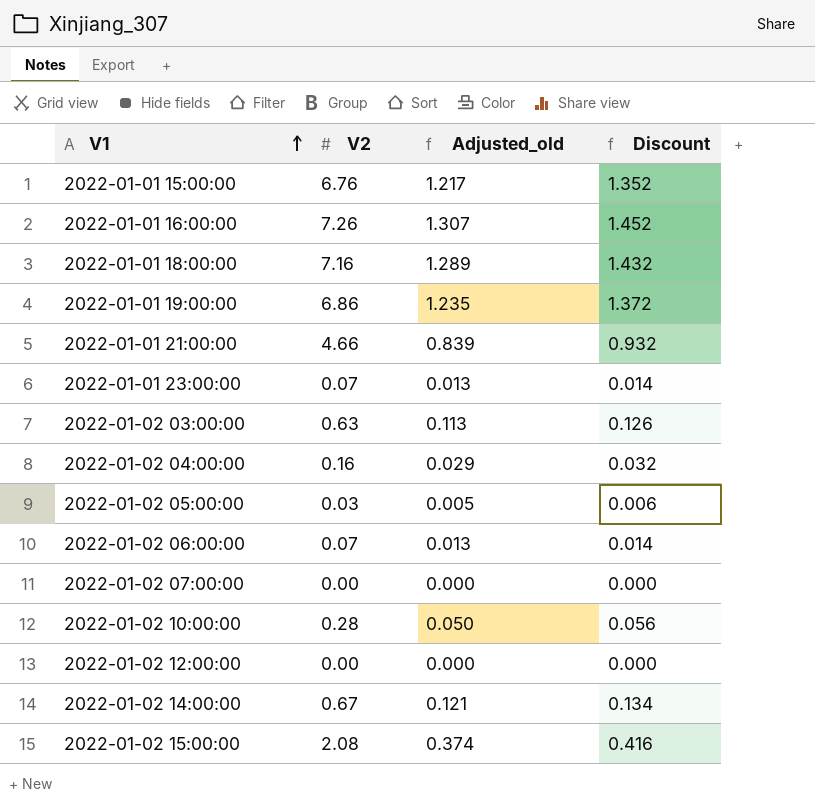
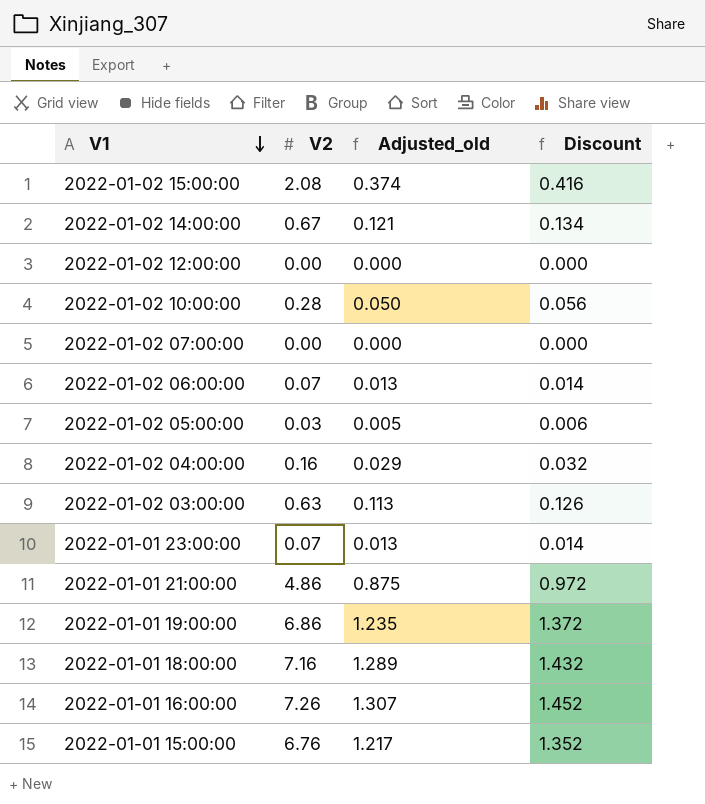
row order: V1 ascending -> V1 descending
2022-01-01 21:00:00 | V2: 4.66 -> 4.86
2022-01-01 21:00:00 | Adjusted_old: 0.839 -> 0.875
2022-01-01 21:00:00 | Discount: 0.932 -> 0.972

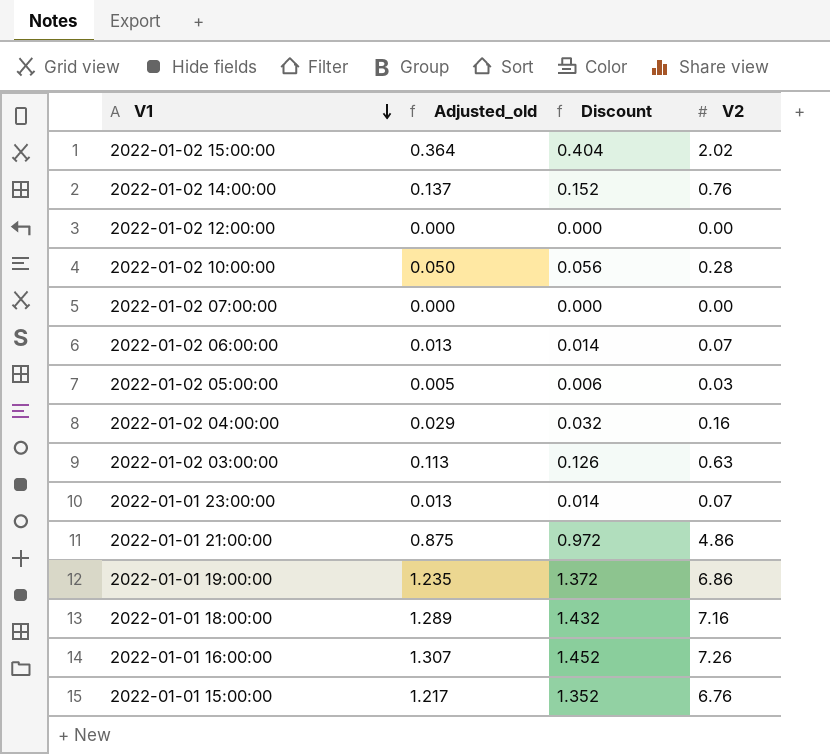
column V2 | position: 2 -> 4
2022-01-02 15:00:00 | Adjusted_old: 0.374 -> 0.364
2022-01-02 15:00:00 | Discount: 0.416 -> 0.404
2022-01-02 15:00:00 | V2: 2.08 -> 2.02
2022-01-02 14:00:00 | Adjusted_old: 0.121 -> 0.137
2022-01-02 14:00:00 | Discount: 0.134 -> 0.152
2022-01-02 14:00:00 | V2: 0.67 -> 0.76

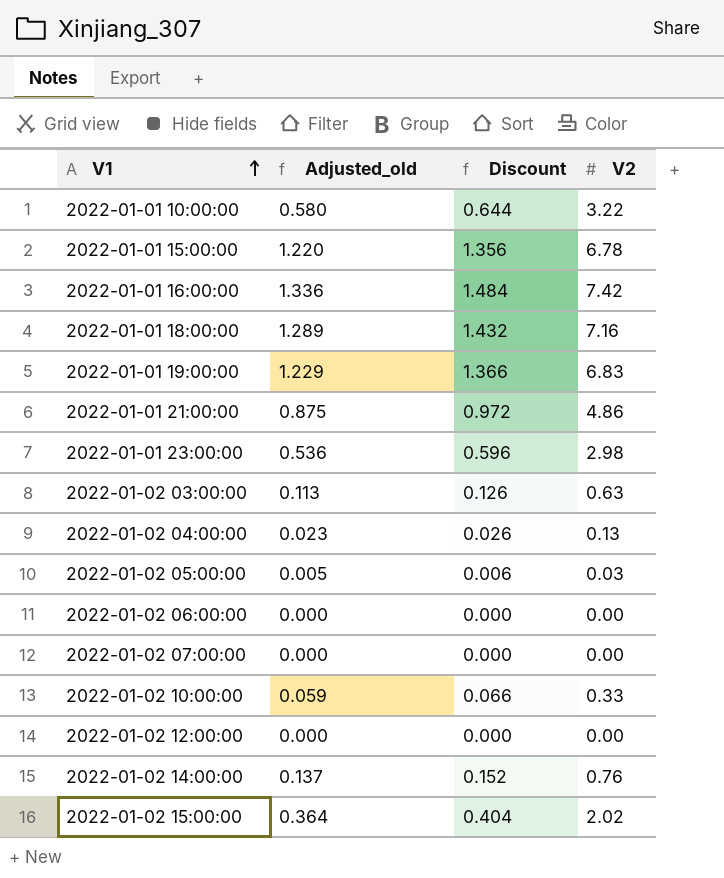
row order: V1 descending -> V1 ascending
row 2022-01-01 10:00:00: none -> 0.580 | 0.644 | 3.22
2022-01-01 15:00:00 | Adjusted_old: 1.217 -> 1.220
2022-01-01 15:00:00 | Discount: 1.352 -> 1.356
2022-01-01 15:00:00 | V2: 6.76 -> 6.78
2022-01-01 16:00:00 | Adjusted_old: 1.307 -> 1.336
2022-01-01 16:00:00 | Discount: 1.452 -> 1.484
2022-01-01 16:00:00 | V2: 7.26 -> 7.42
2022-01-01 19:00:00 | Adjusted_old: 1.235 -> 1.229
2022-01-01 19:00:00 | Discount: 1.372 -> 1.366
2022-01-01 19:00:00 | V2: 6.86 -> 6.83
2022-01-01 23:00:00 | Adjusted_old: 0.013 -> 0.536
2022-01-01 23:00:00 | Discount: 0.014 -> 0.596
2022-01-01 23:00:00 | V2: 0.07 -> 2.98
2022-01-02 04:00:00 | Adjusted_old: 0.029 -> 0.023
2022-01-02 04:00:00 | Discount: 0.032 -> 0.026
2022-01-02 04:00:00 | V2: 0.16 -> 0.13
2022-01-02 06:00:00 | Adjusted_old: 0.013 -> 0.000
2022-01-02 06:00:00 | Discount: 0.014 -> 0.000
2022-01-02 06:00:00 | V2: 0.07 -> 0.00
2022-01-02 10:00:00 | Adjusted_old: 0.050 -> 0.059
2022-01-02 10:00:00 | Discount: 0.056 -> 0.066
2022-01-02 10:00:00 | V2: 0.28 -> 0.33

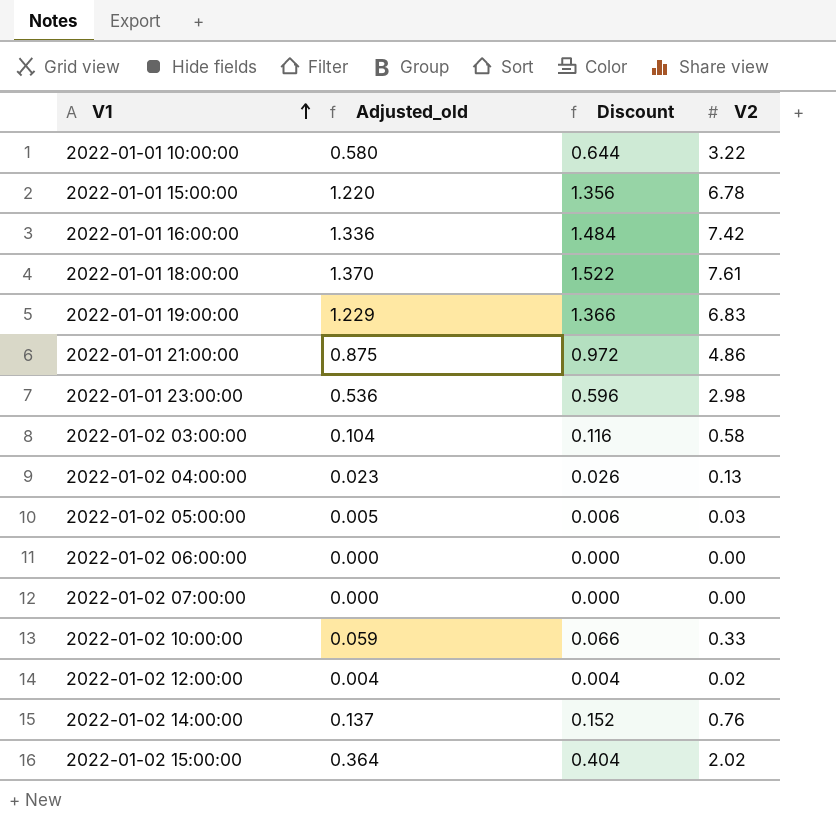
2022-01-01 18:00:00 | Adjusted_old: 1.289 -> 1.370
2022-01-01 18:00:00 | Discount: 1.432 -> 1.522
2022-01-01 18:00:00 | V2: 7.16 -> 7.61
2022-01-02 03:00:00 | Adjusted_old: 0.113 -> 0.104
2022-01-02 03:00:00 | Discount: 0.126 -> 0.116
2022-01-02 03:00:00 | V2: 0.63 -> 0.58
2022-01-02 12:00:00 | Adjusted_old: 0.000 -> 0.004
2022-01-02 12:00:00 | Discount: 0.000 -> 0.004
2022-01-02 12:00:00 | V2: 0.00 -> 0.02

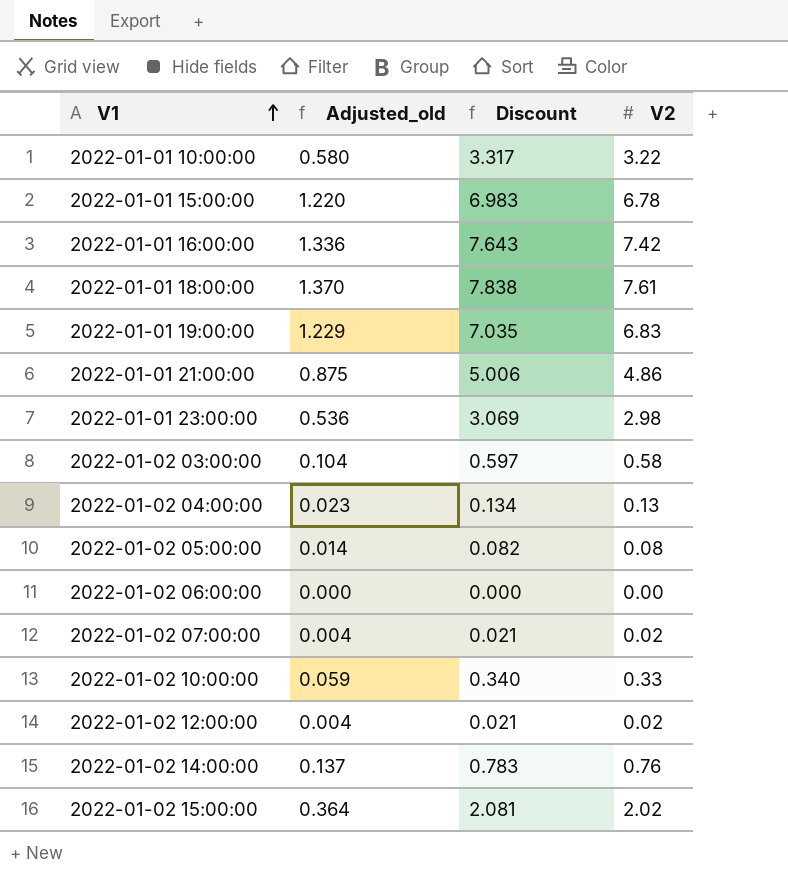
column Discount | formula: [V2] * 0.2 -> [V2] * 1.03
2022-01-02 05:00:00 | Adjusted_old: 0.005 -> 0.014
2022-01-02 05:00:00 | V2: 0.03 -> 0.08
2022-01-02 07:00:00 | Adjusted_old: 0.000 -> 0.004
2022-01-02 07:00:00 | V2: 0.00 -> 0.02

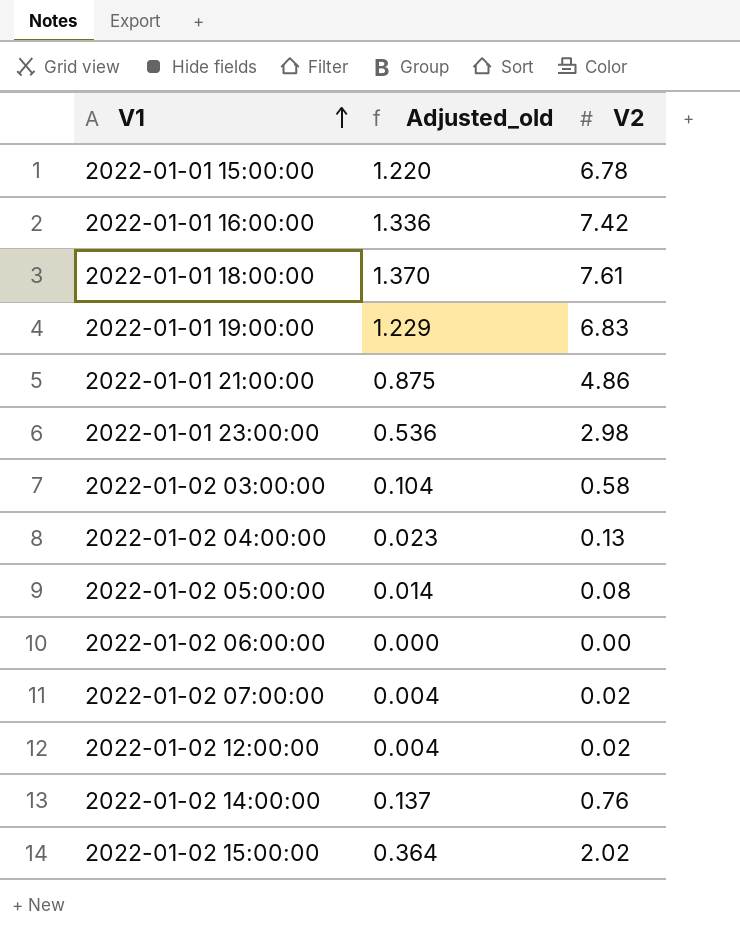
column Discount | formula: [V2] * 1.03 -> none
row 2022-01-01 10:00:00: 0.580 | 3.317 | 3.22 -> none
row 2022-01-02 10:00:00: 0.059 | 0.340 | 0.33 -> none

